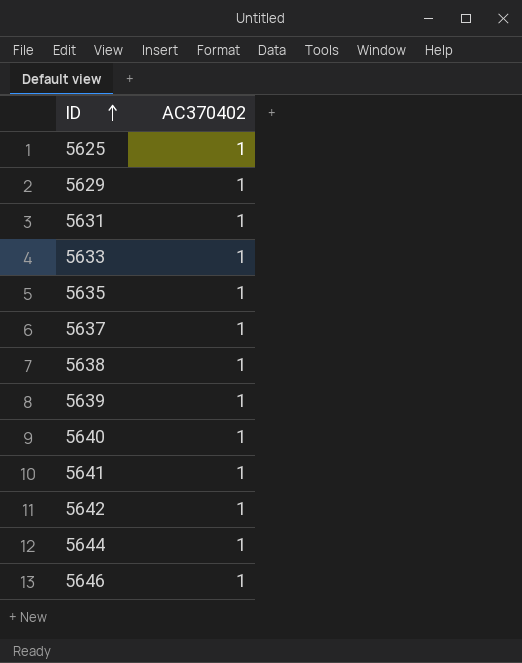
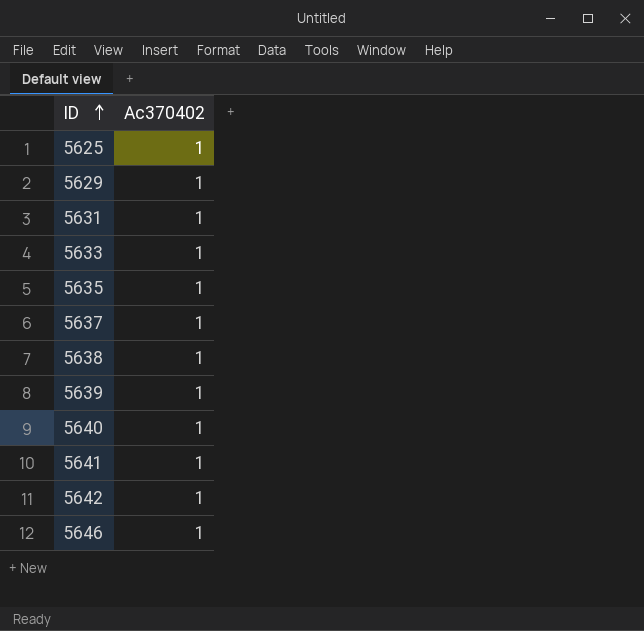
column name: AC370402 -> Ac370402
row 5644: 1 -> none

